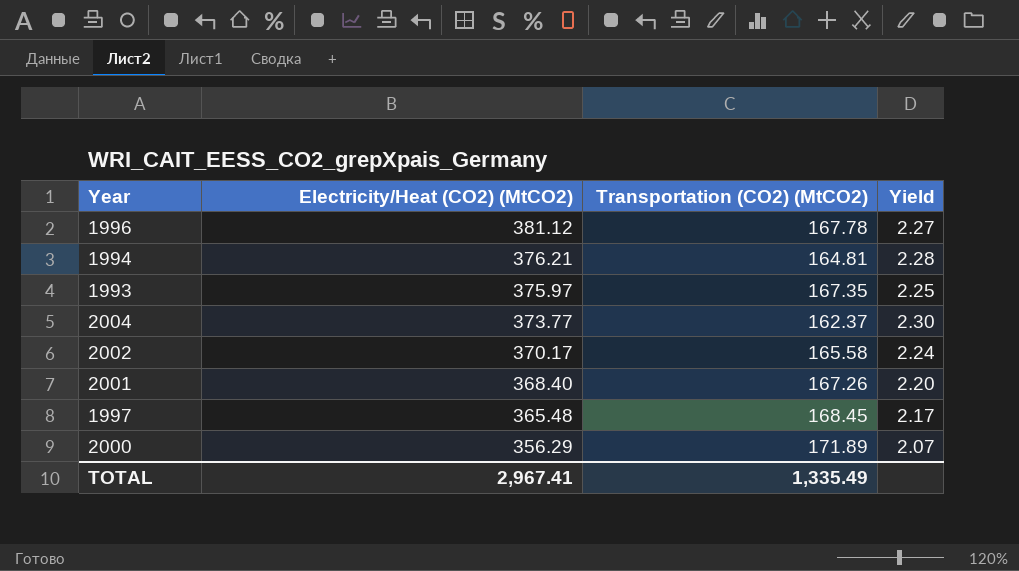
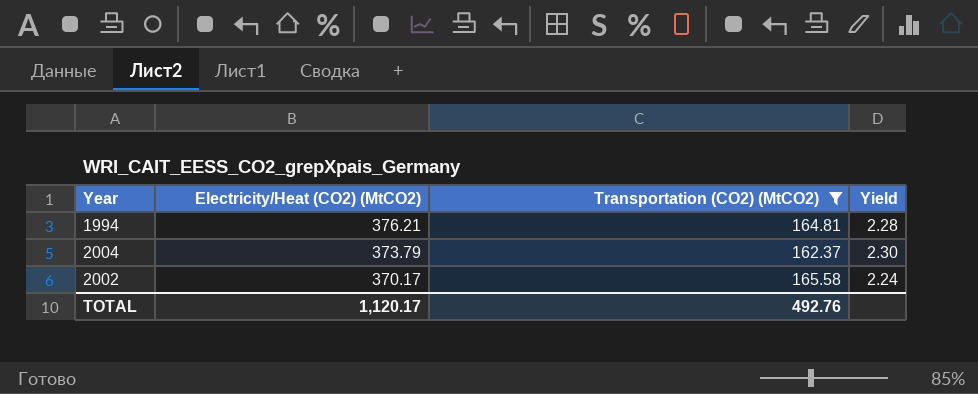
filter: none -> Transportation (CO2) (MtCO2) <= 165.58
2004 | Electricity/Heat (CO2) (MtCO2): 373.77 -> 373.79
TOTAL | Electricity/Heat (CO2) (MtCO2): 2,967.41 -> 1,120.17
TOTAL | Transportation (CO2) (MtCO2): 1,335.49 -> 492.76

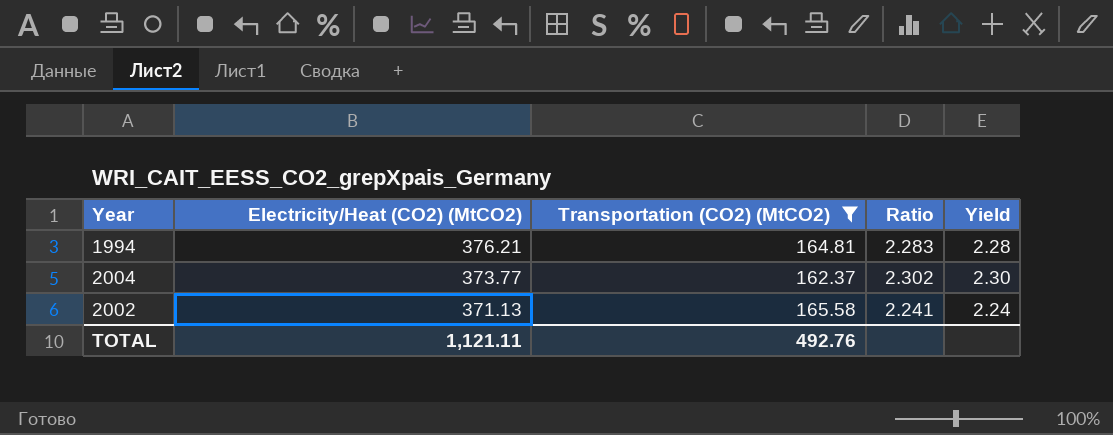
column Ratio | formula: none -> [Electricity/Heat (CO2) (MtCO2)] / [Transportation (CO2) (MtCO2)]
2004 | Electricity/Heat (CO2) (MtCO2): 373.79 -> 373.77
2002 | Electricity/Heat (CO2) (MtCO2): 370.17 -> 371.13
TOTAL | Electricity/Heat (CO2) (MtCO2): 1,120.17 -> 1,121.11

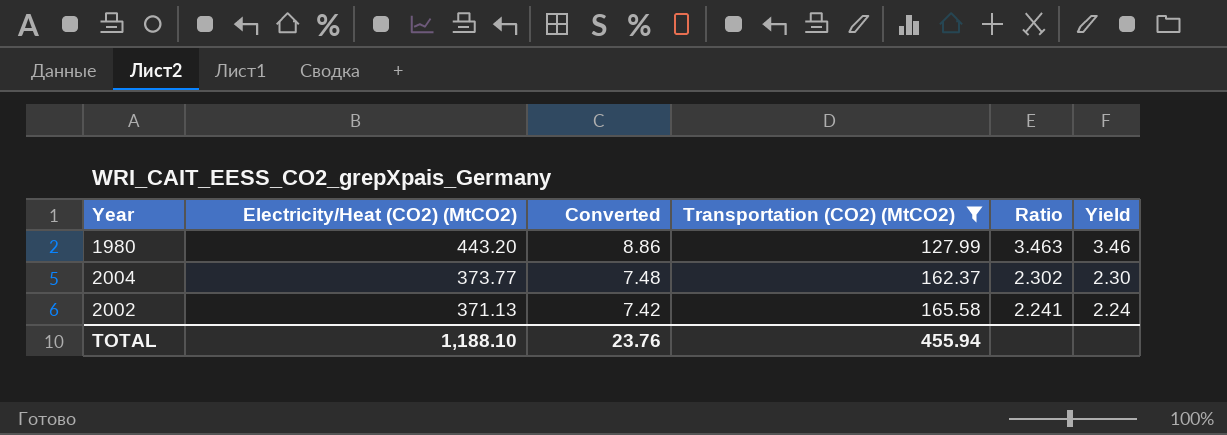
column Converted | formula: none -> [Electricity/Heat (CO2) (MtCO2)] * 0.02
row 1994: 376.21 | 164.81 | 2.283 | 2.28 -> none
row 1980: none -> 443.20 | 8.86 | 127.99 | 3.463 | 3.46
TOTAL | Electricity/Heat (CO2) (MtCO2): 1,121.11 -> 1,188.10
TOTAL | Transportation (CO2) (MtCO2): 492.76 -> 455.94

